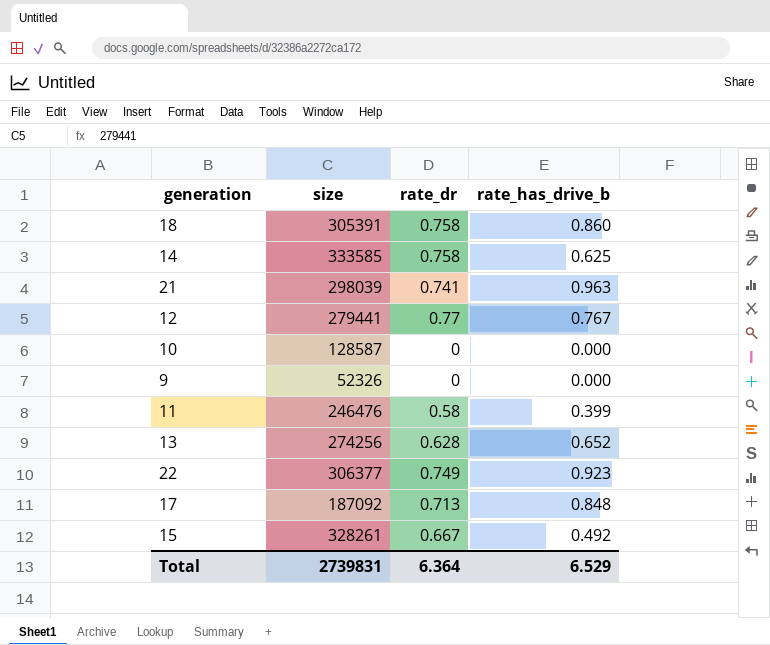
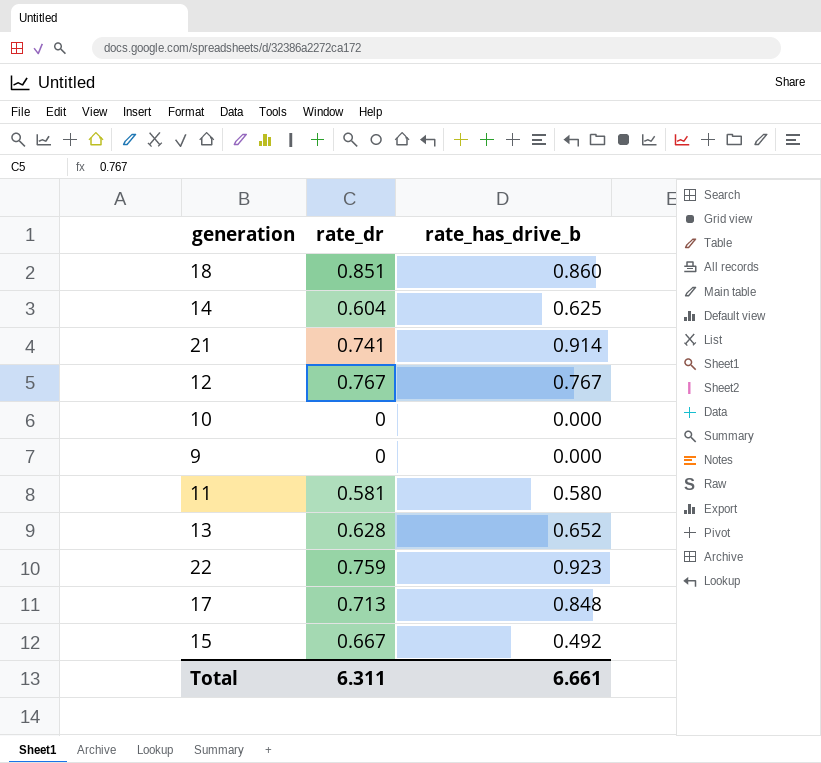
column size | position: 2 -> none
18 | rate_dr: 0.758 -> 0.851
14 | rate_dr: 0.758 -> 0.604
21 | rate_has_drive_b: 0.963 -> 0.914
12 | rate_dr: 0.77 -> 0.767
11 | rate_dr: 0.58 -> 0.581
11 | rate_has_drive_b: 0.399 -> 0.580
22 | rate_dr: 0.749 -> 0.759
Total | rate_dr: 6.364 -> 6.311
Total | rate_has_drive_b: 6.529 -> 6.661

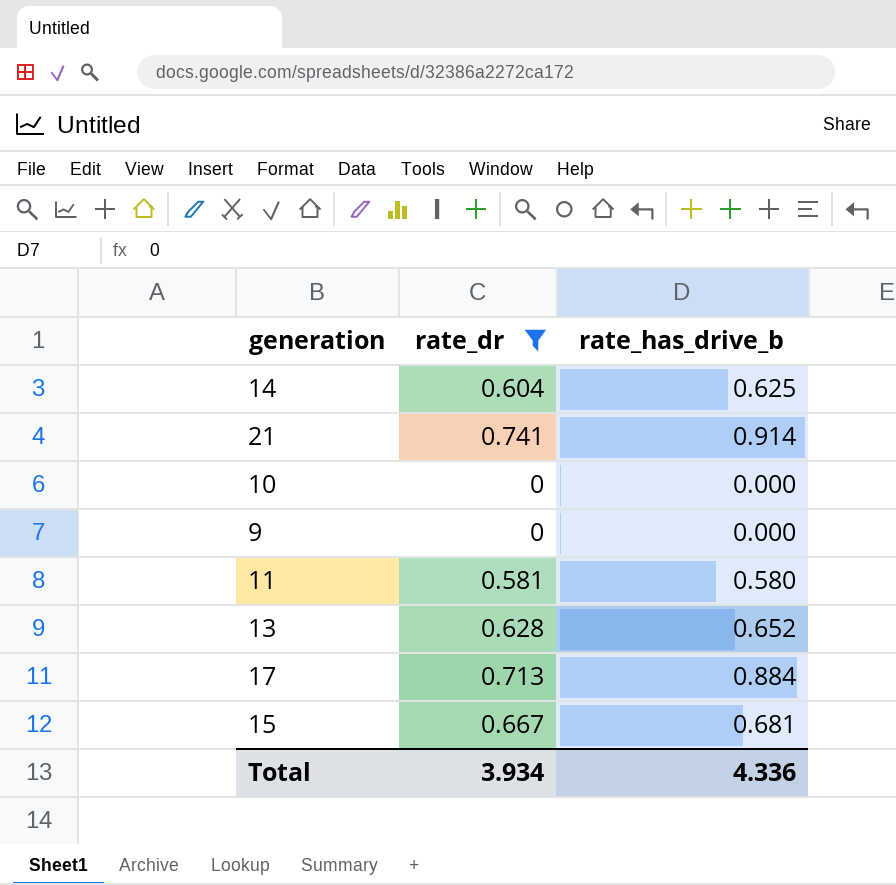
filter: none -> rate_dr <= 0.741
17 | rate_has_drive_b: 0.848 -> 0.884
15 | rate_has_drive_b: 0.492 -> 0.681
Total | rate_dr: 6.311 -> 3.934
Total | rate_has_drive_b: 6.661 -> 4.336

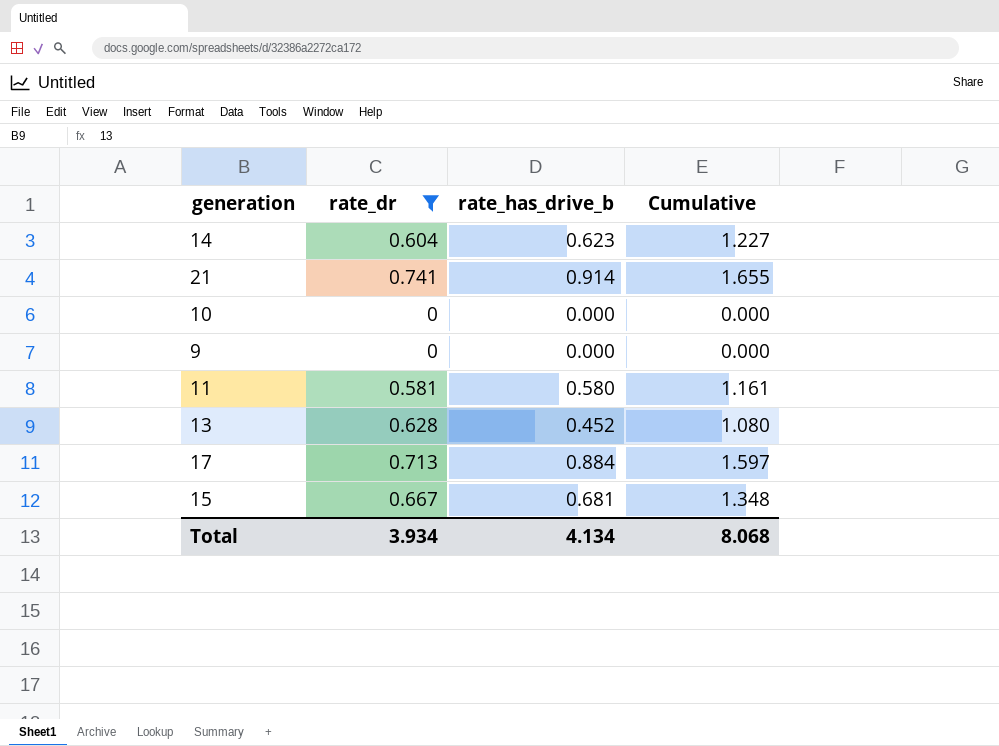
column Cumulative | formula: none -> [rate_dr] + [rate_has_drive_b]
14 | rate_has_drive_b: 0.625 -> 0.623
13 | rate_has_drive_b: 0.652 -> 0.452
Total | rate_has_drive_b: 4.336 -> 4.134

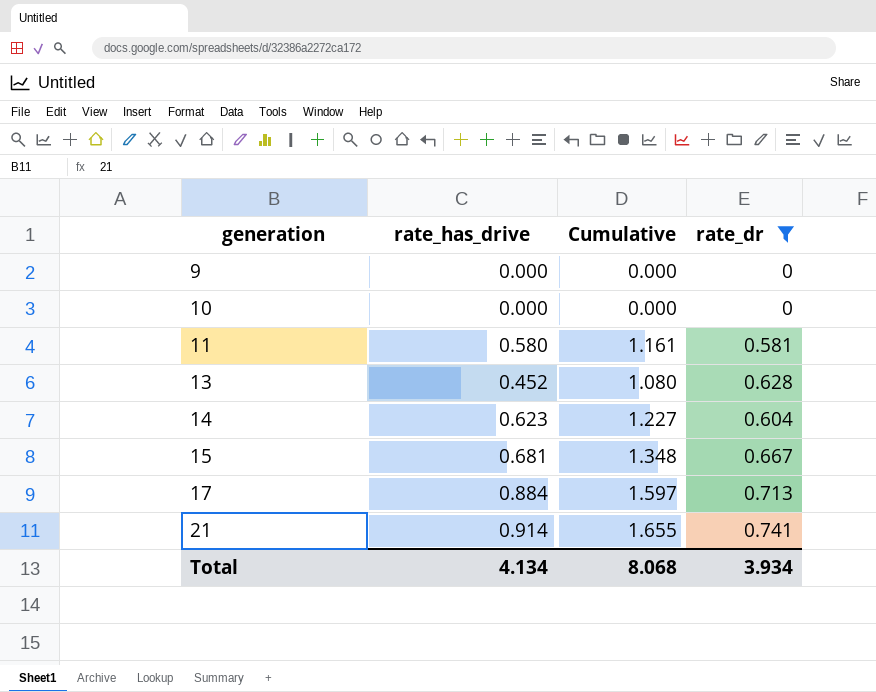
row order: none -> generation ascending
column name: rate_has_drive_b -> rate_has_drive
column rate_dr | position: 2 -> 4

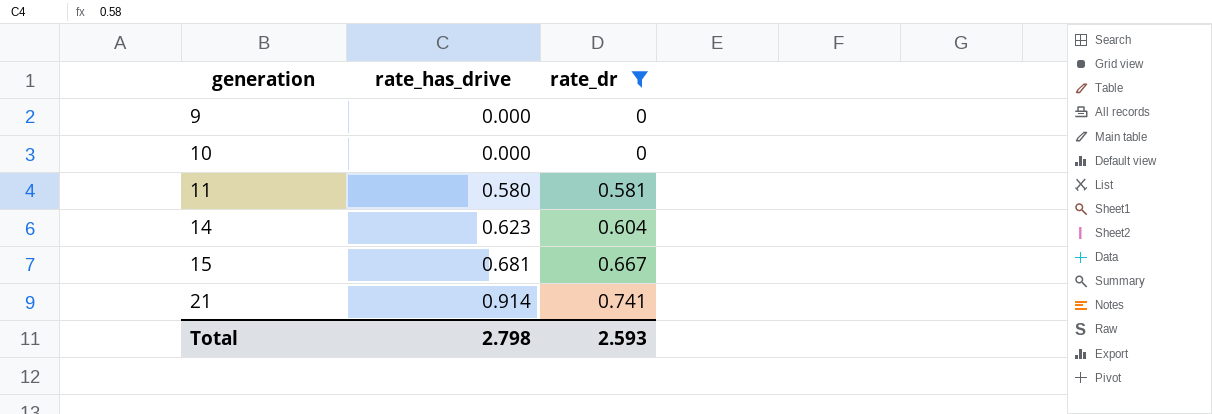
column Cumulative | formula: [rate_has_drive] + [rate_dr] -> none
row 13: 0.452 | 1.080 | 0.628 -> none
row 17: 0.884 | 1.597 | 0.713 -> none
Total | rate_has_drive: 4.134 -> 2.798
Total | rate_dr: 3.934 -> 2.593

